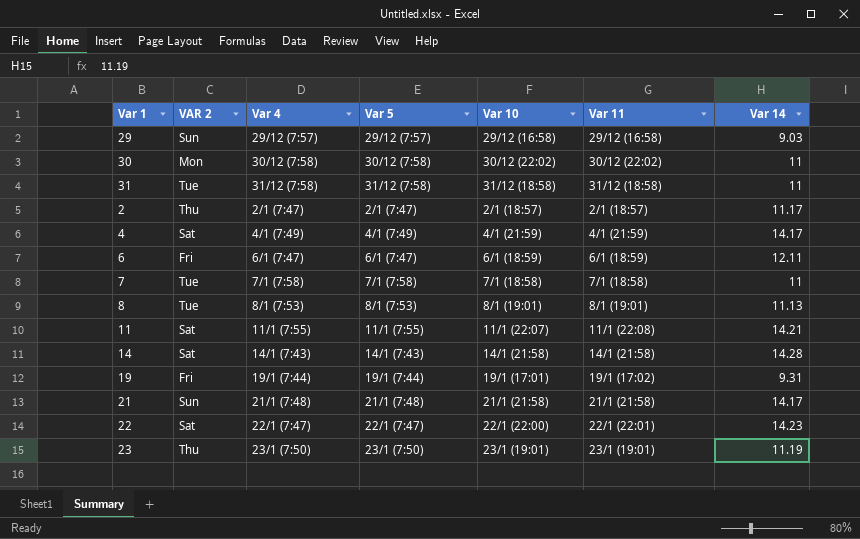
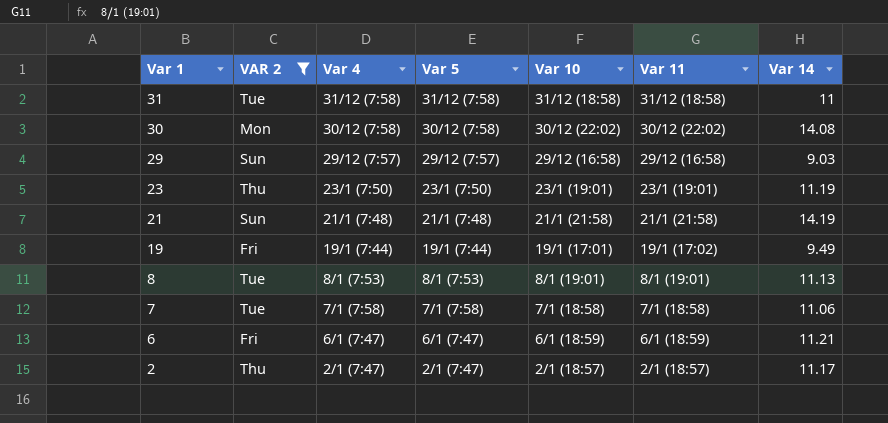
filter: none -> VAR 2 != Sat
row order: none -> Var 1 descending
30 | Var 14: 11 -> 14.08
21 | Var 14: 14.17 -> 14.19
19 | Var 14: 9.31 -> 9.49
7 | Var 14: 11 -> 11.06
6 | Var 14: 12.11 -> 11.21

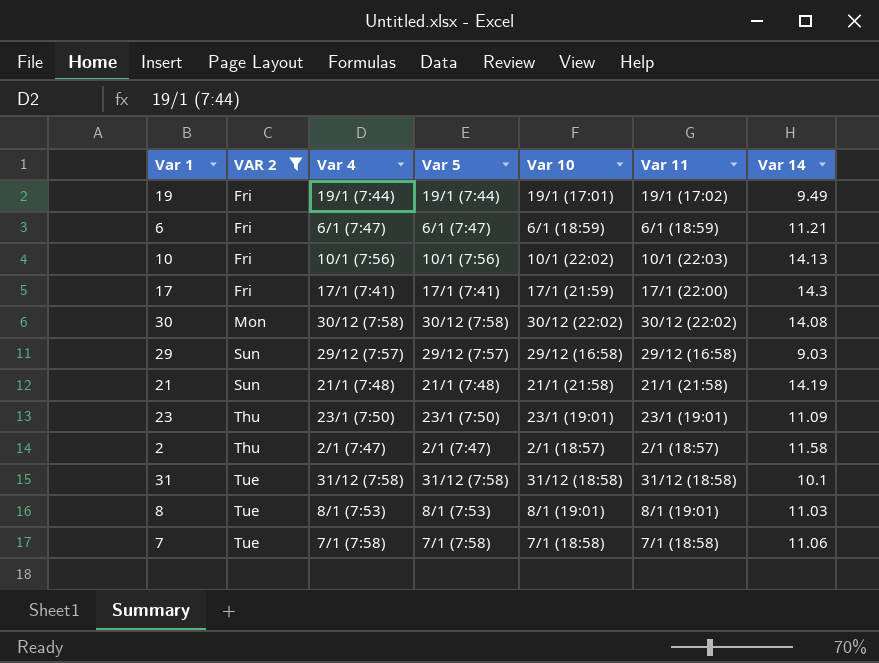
row order: Var 1 descending -> VAR 2 ascending
row 10: none -> Fri | 10/1 (7:56) | 10/1 (7:56) | 10/1 (22:02) | 10/1 (22:03) | 14.13
row 17: none -> Fri | 17/1 (7:41) | 17/1 (7:41) | 17/1 (21:59) | 17/1 (22:00) | 14.3
23 | Var 14: 11.19 -> 11.09
2 | Var 14: 11.17 -> 11.58
31 | Var 14: 11 -> 10.1
8 | Var 14: 11.13 -> 11.03

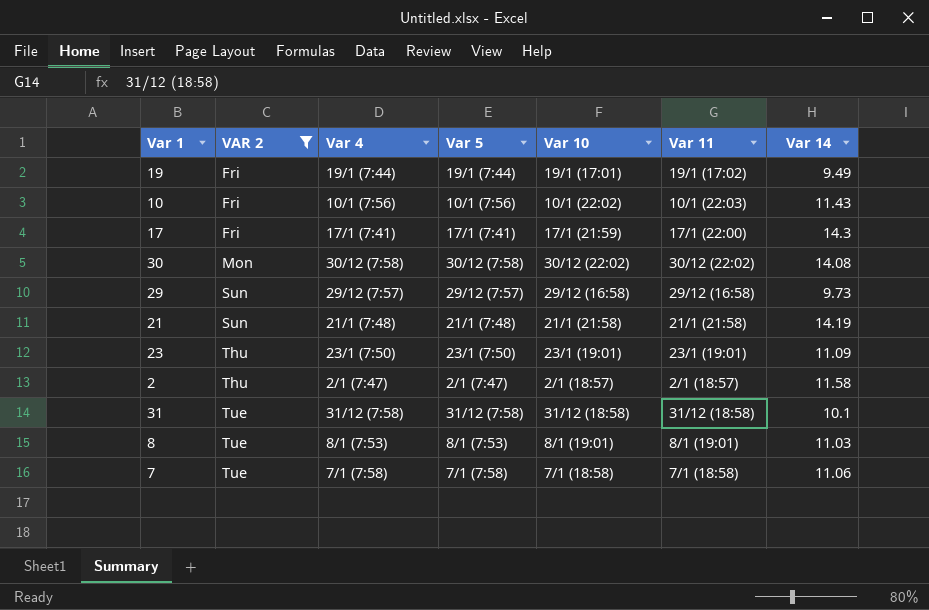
row 6: Fri | 6/1 (7:47) | 6/1 (7:47) | 6/1 (18:59) | 6/1 (18:59) | 11.21 -> none
10 | Var 14: 14.13 -> 11.43
29 | Var 14: 9.03 -> 9.73

